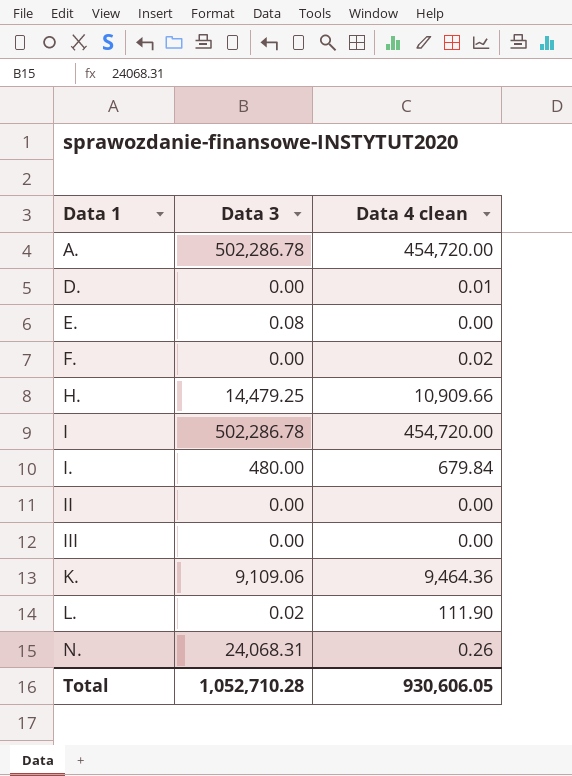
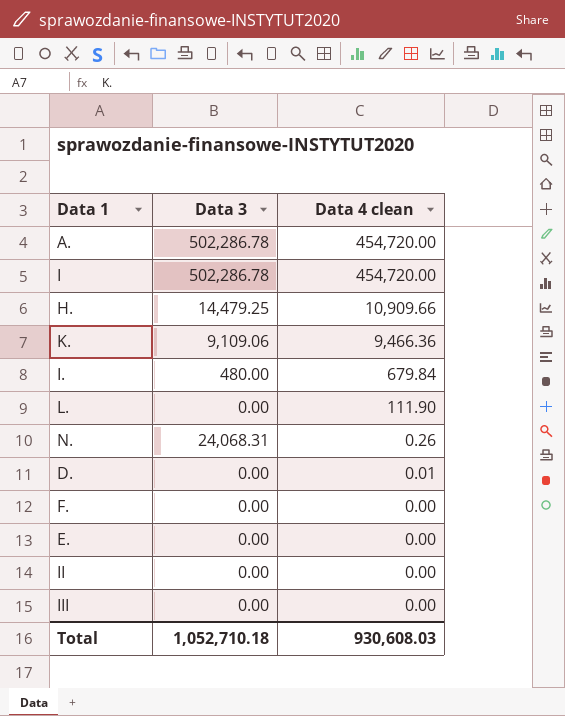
row order: Data 1 ascending -> Data 4 clean descending
K. | Data 4 clean: 9,464.36 -> 9,466.36
L. | Data 3: 0.02 -> 0.00
F. | Data 4 clean: 0.02 -> 0.00
E. | Data 3: 0.08 -> 0.00
Total | Data 3: 1,052,710.28 -> 1,052,710.18
Total | Data 4 clean: 930,606.05 -> 930,608.03

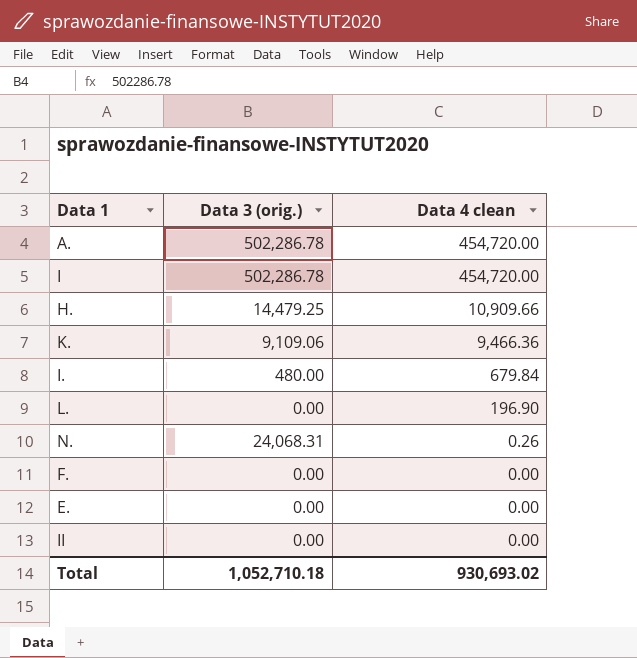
column name: Data 3 -> Data 3 (orig.)
row D.: 0.00 | 0.01 -> none
row III: 0.00 | 0.00 -> none
L. | Data 4 clean: 111.90 -> 196.90
Total | Data 4 clean: 930,608.03 -> 930,693.02

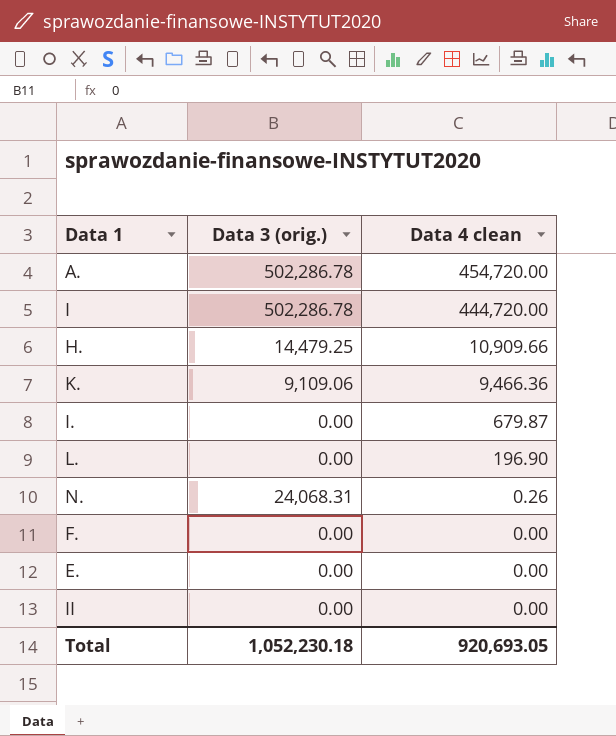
I | Data 4 clean: 454,720.00 -> 444,720.00
I. | Data 3 (orig.): 480.00 -> 0.00
I. | Data 4 clean: 679.84 -> 679.87
Total | Data 3 (orig.): 1,052,710.18 -> 1,052,230.18
Total | Data 4 clean: 930,693.02 -> 920,693.05

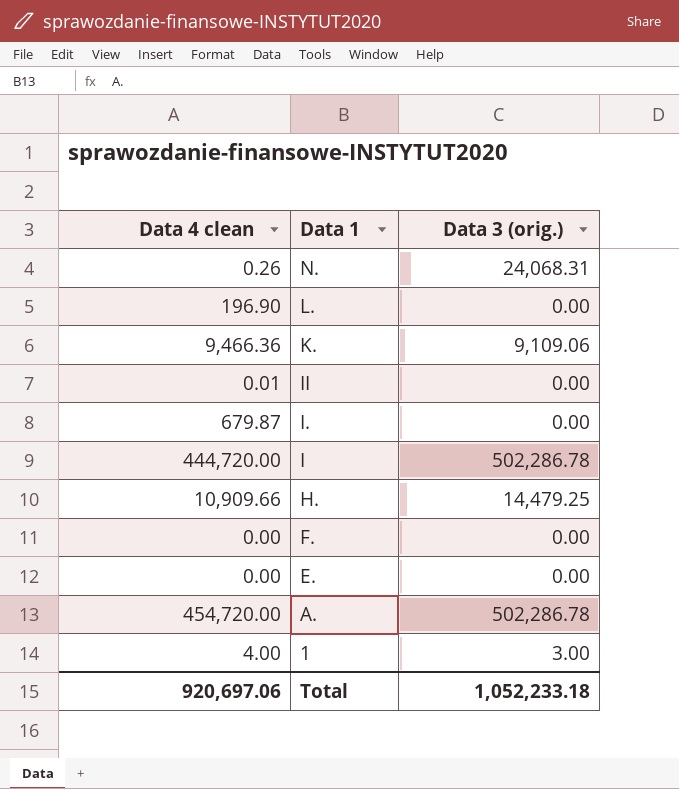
row order: Data 4 clean descending -> Data 1 descending
column Data 4 clean | position: 3 -> 1
II | Data 4 clean: 0.00 -> 0.01
row 1: none -> 4.00 | 3.00
Total | Data 4 clean: 920,693.05 -> 920,697.06
Total | Data 3 (orig.): 1,052,230.18 -> 1,052,233.18

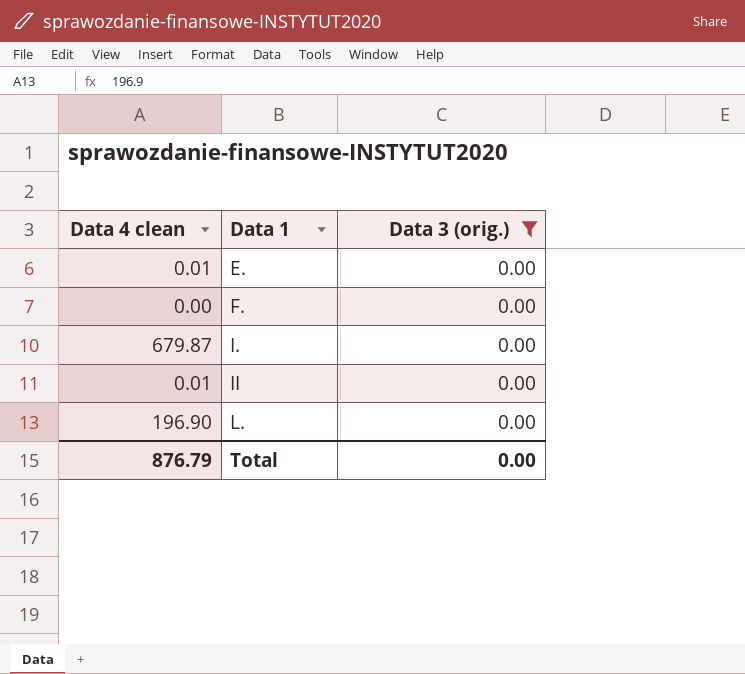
filter: none -> Data 3 (orig.) = 0.00
row order: Data 1 descending -> Data 1 ascending
E. | Data 4 clean: 0.00 -> 0.01
Total | Data 4 clean: 920,697.06 -> 876.79
Total | Data 3 (orig.): 1,052,233.18 -> 0.00

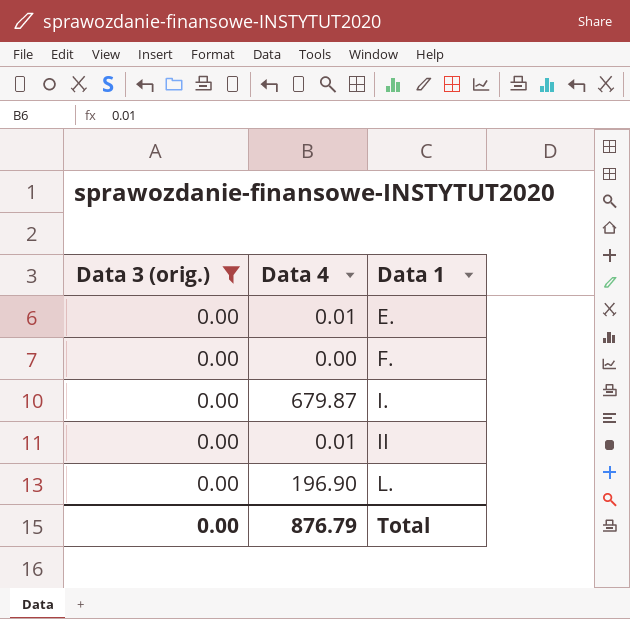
column Data 3 (orig.) | position: 3 -> 1
column name: Data 4 clean -> Data 4

